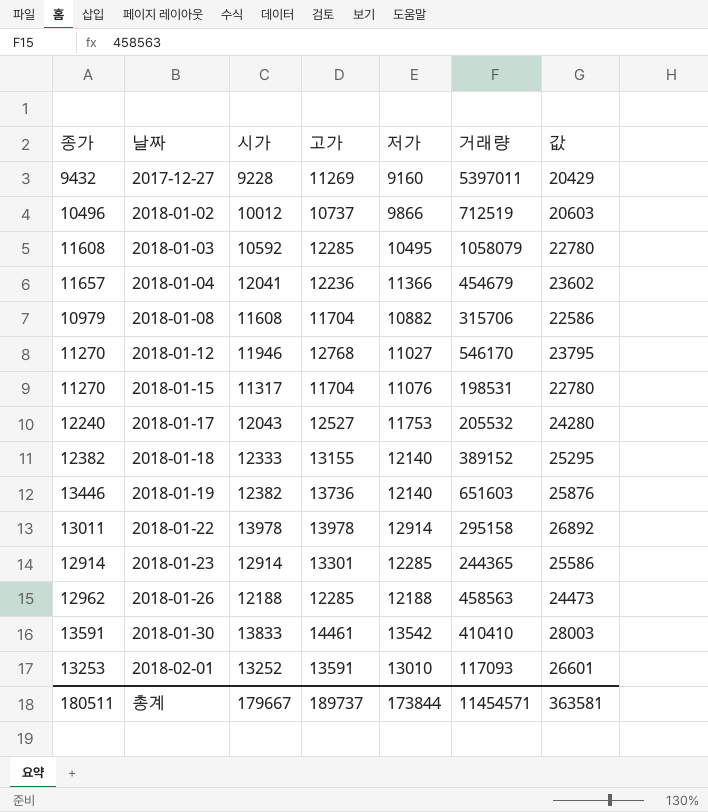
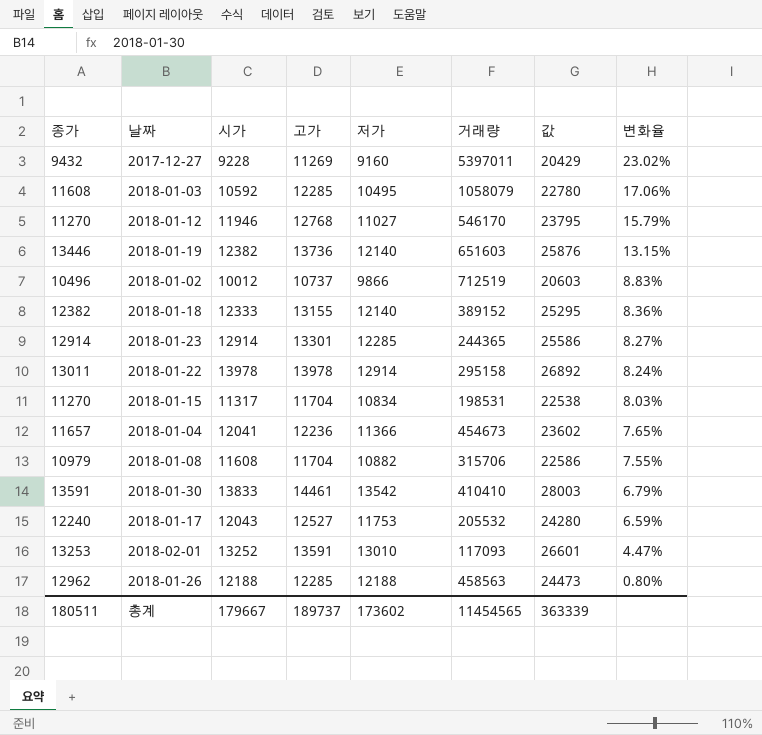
row order: 날짜 ascending -> 변화율 descending
column 변화율 | formula: none -> ([고가] - [저가]) / [저가]
2018-01-15 | 저가: 11076 -> 10834
2018-01-15 | 값: 22780 -> 22538
2018-01-04 | 거래량: 454679 -> 454673
총계 | 저가: 173844 -> 173602
총계 | 거래량: 11454571 -> 11454565
총계 | 값: 363581 -> 363339

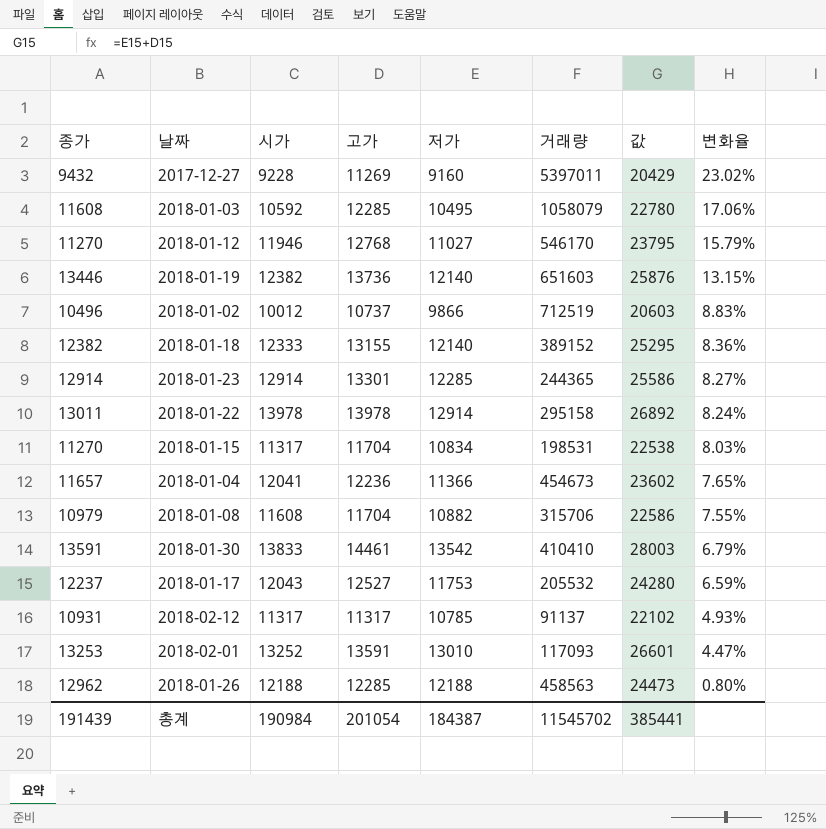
2018-01-17 | 종가: 12240 -> 12237
row 2018-02-12: none -> 10931 | 11317 | 11317 | 10785 | 91137 | 22102 | 4.93%
총계 | 종가: 180511 -> 191439
총계 | 시가: 179667 -> 190984
총계 | 고가: 189737 -> 201054
총계 | 저가: 173602 -> 184387
총계 | 거래량: 11454565 -> 11545702
총계 | 값: 363339 -> 385441

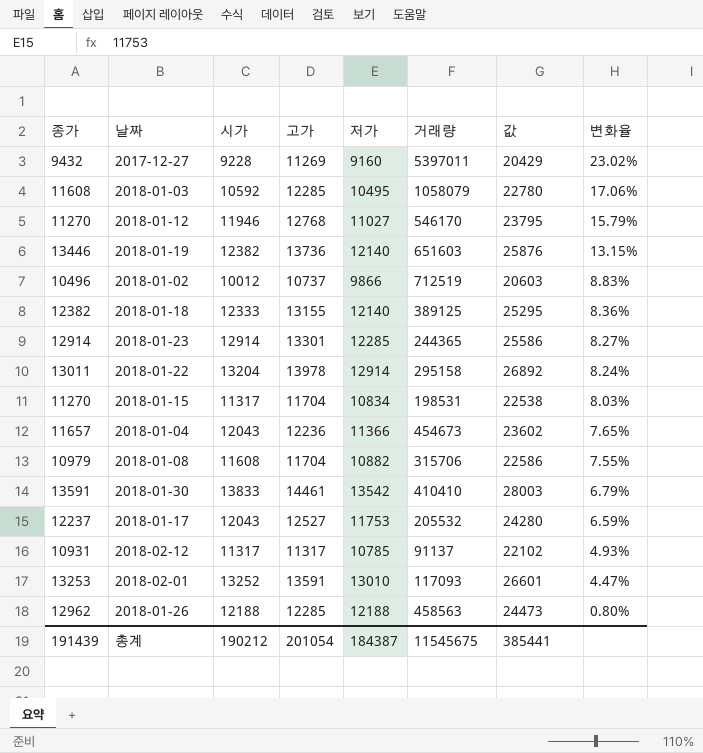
2018-01-18 | 거래량: 389152 -> 389125
2018-01-22 | 시가: 13978 -> 13204
2018-01-04 | 시가: 12041 -> 12043
총계 | 시가: 190984 -> 190212
총계 | 거래량: 11545702 -> 11545675

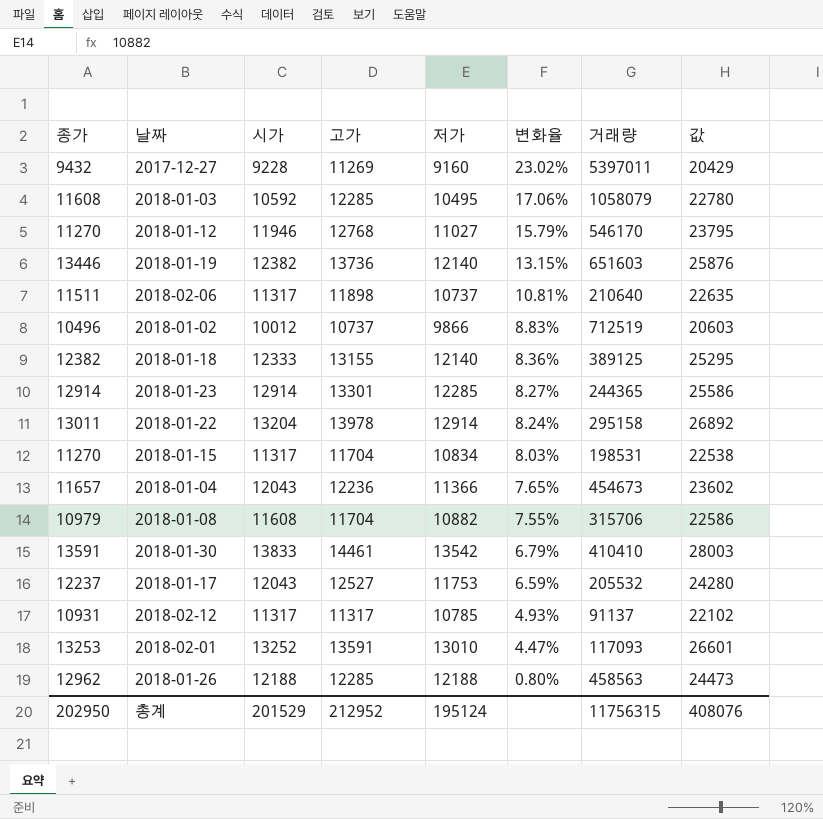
column 변화율 | position: 8 -> 6
row 2018-02-06: none -> 11511 | 11317 | 11898 | 10737 | 10.81% | 210640 | 22635
총계 | 종가: 191439 -> 202950
총계 | 시가: 190212 -> 201529
총계 | 고가: 201054 -> 212952
총계 | 저가: 184387 -> 195124
총계 | 거래량: 11545675 -> 11756315
총계 | 값: 385441 -> 408076

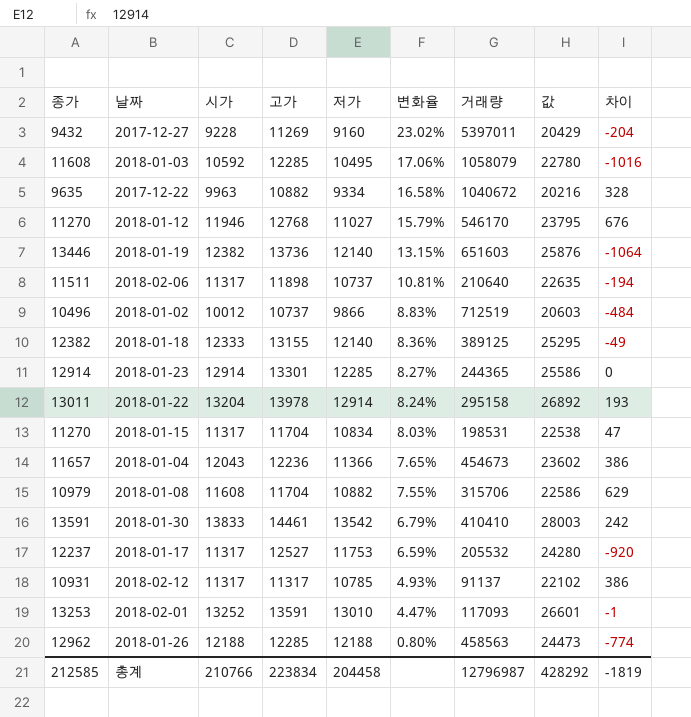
column 차이 | formula: none -> [시가] - [종가]
row 2017-12-22: none -> 9635 | 9963 | 10882 | 9334 | 16.58% | 1040672 | 20216 | 328
2018-01-17 | 시가: 12043 -> 11317
총계 | 종가: 202950 -> 212585
총계 | 시가: 201529 -> 210766
총계 | 고가: 212952 -> 223834
총계 | 저가: 195124 -> 204458
총계 | 거래량: 11756315 -> 12796987
총계 | 값: 408076 -> 428292

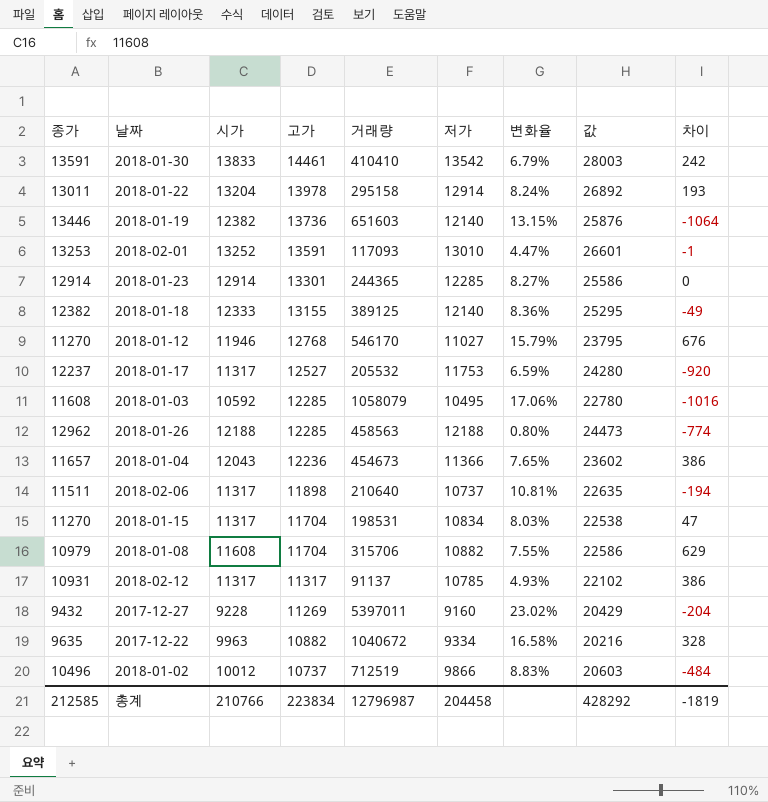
row order: 변화율 descending -> 고가 descending
column 거래량 | position: 7 -> 5

